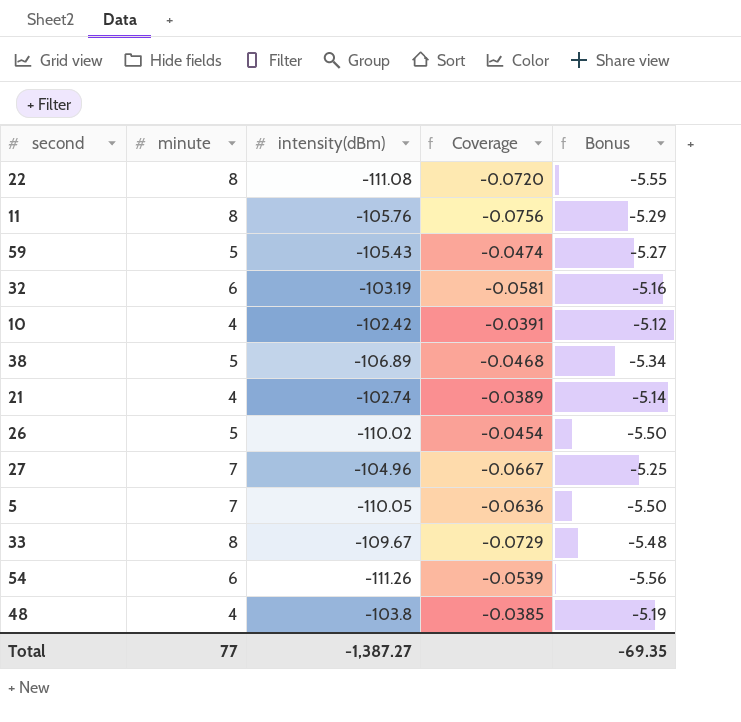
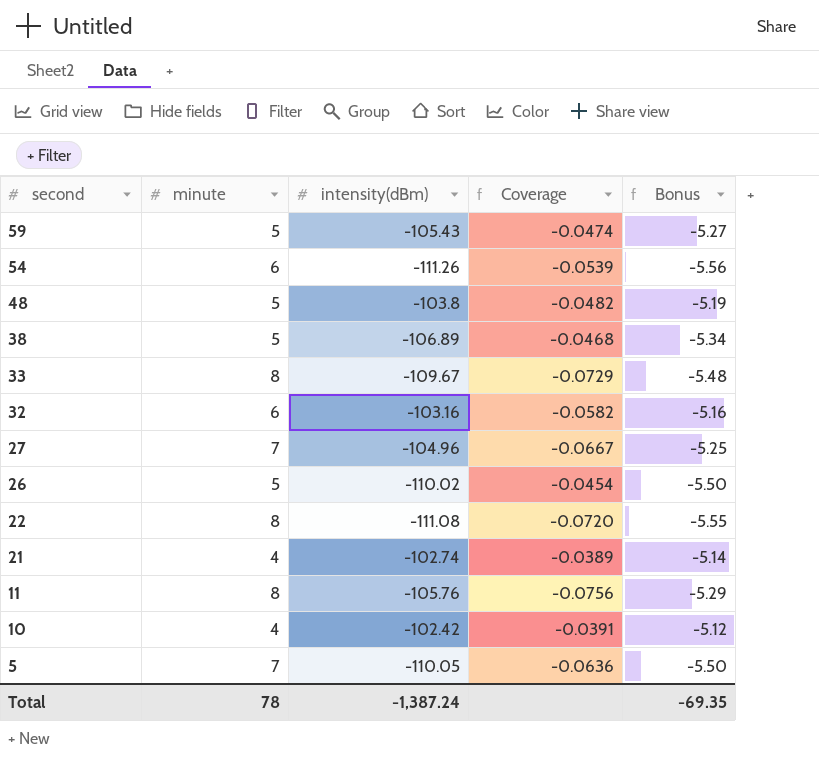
row order: none -> second descending
48 | minute: 4 -> 5
48 | Coverage: -0.0385 -> -0.0482
32 | intensity(dBm): -103.19 -> -103.16
32 | Coverage: -0.0581 -> -0.0582
Total | minute: 77 -> 78
Total | intensity(dBm): -1,387.27 -> -1,387.24

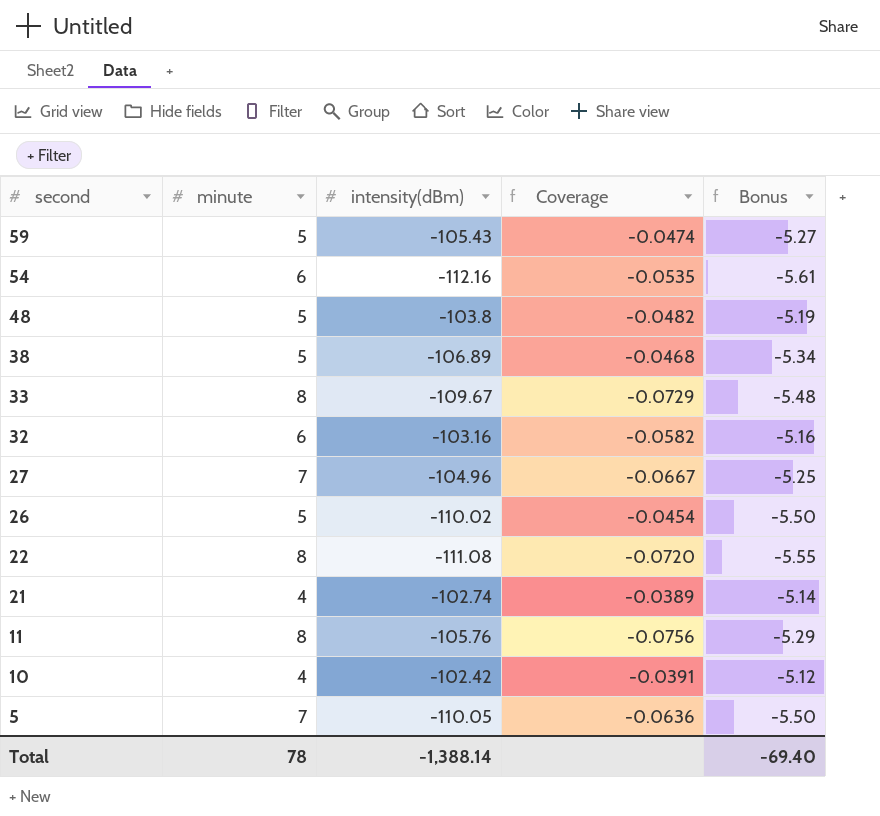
54 | intensity(dBm): -111.26 -> -112.16
54 | Coverage: -0.0539 -> -0.0535
54 | Bonus: -5.56 -> -5.61
Total | intensity(dBm): -1,387.24 -> -1,388.14
Total | Bonus: -69.35 -> -69.40

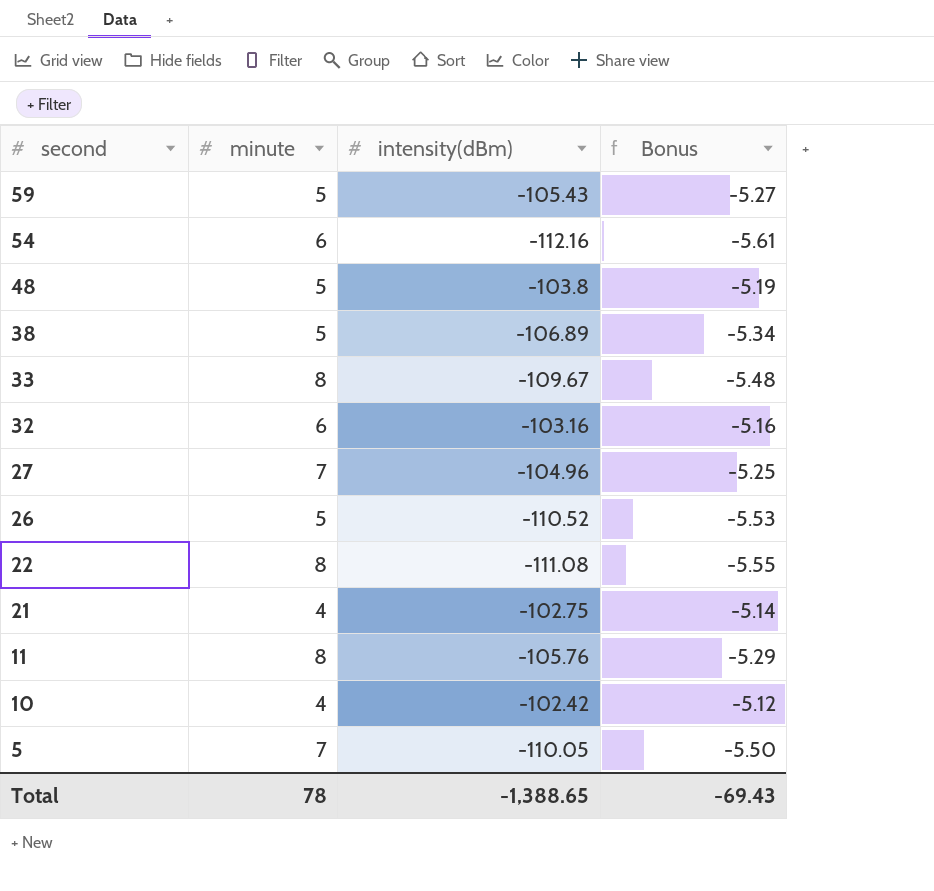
column Coverage | formula: [minute] / [intensity(dBm)] -> none
26 | intensity(dBm): -110.02 -> -110.52
26 | Bonus: -5.50 -> -5.53
21 | intensity(dBm): -102.74 -> -102.75
Total | intensity(dBm): -1,388.14 -> -1,388.65
Total | Bonus: -69.40 -> -69.43

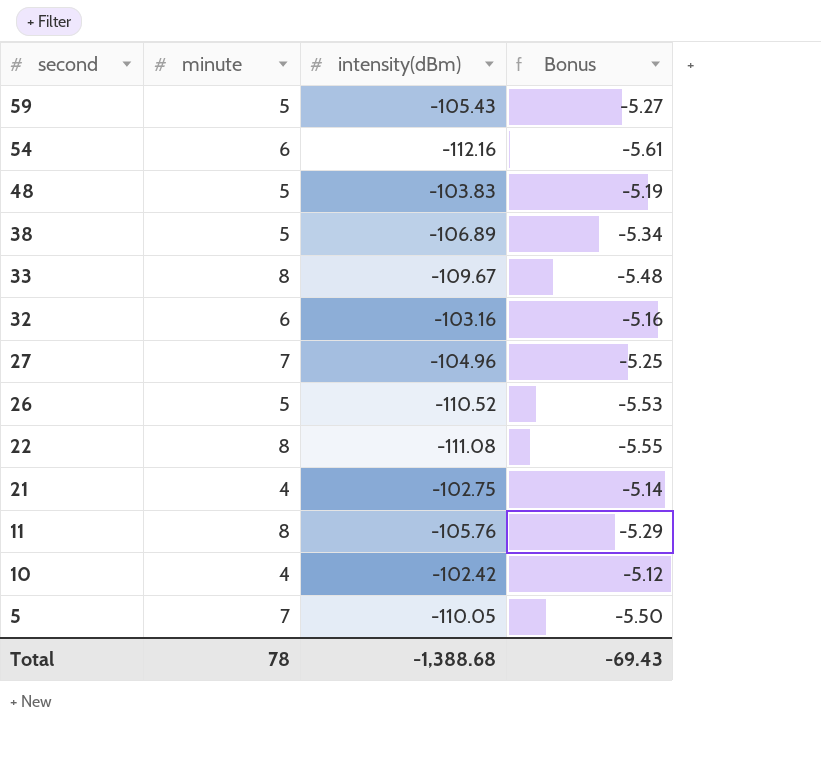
48 | intensity(dBm): -103.8 -> -103.83
Total | intensity(dBm): -1,388.65 -> -1,388.68

